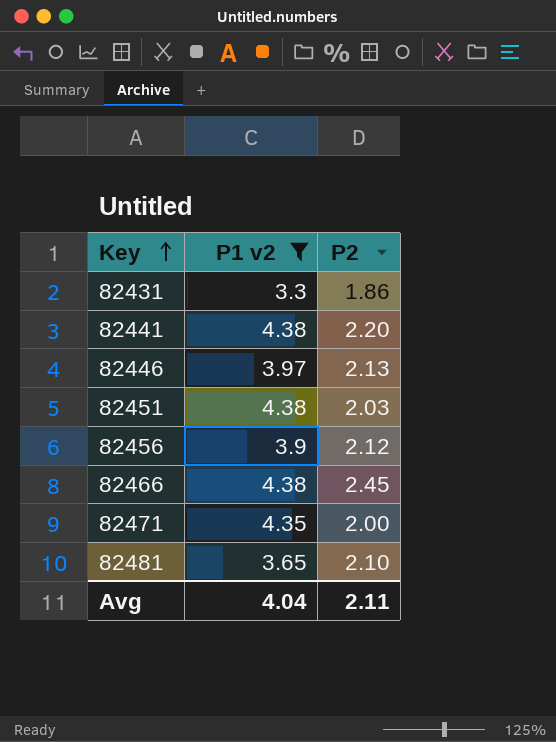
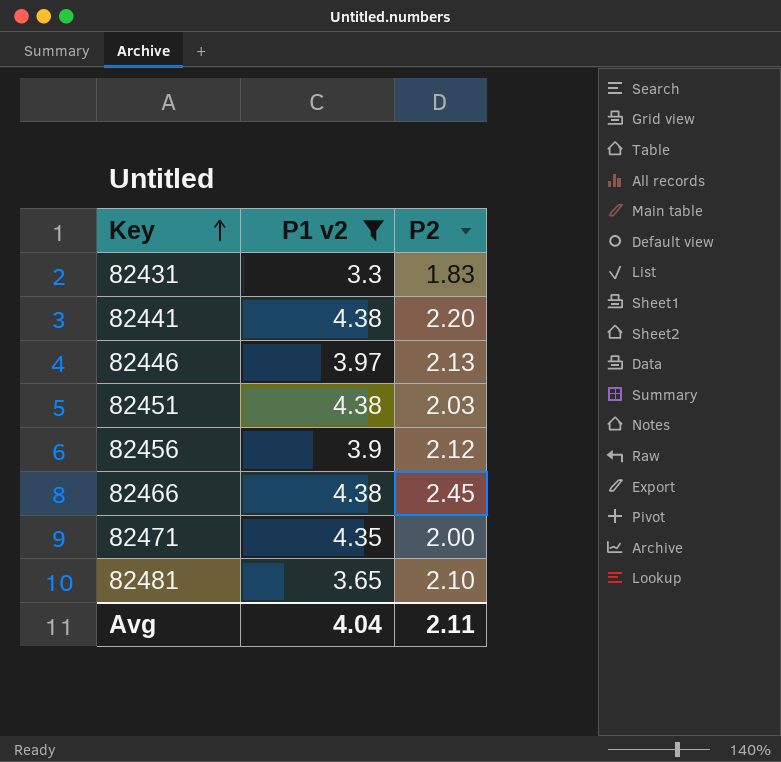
82431 | P2: 1.86 -> 1.83

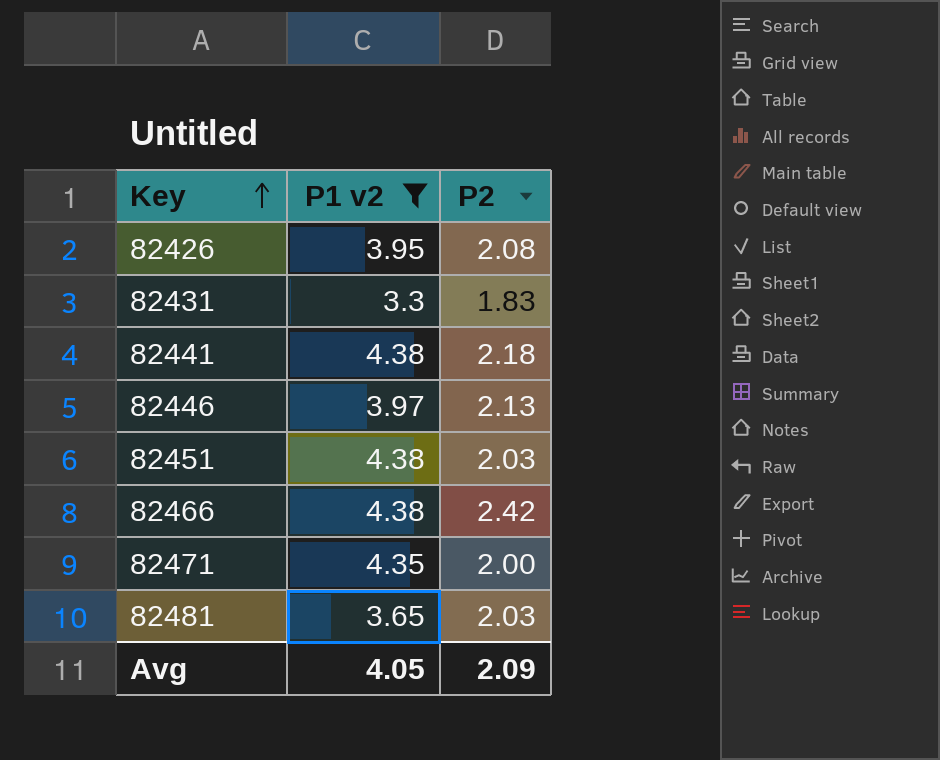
row 82456: 3.9 | 2.12 -> none
row 82426: none -> 3.95 | 2.08
82441 | P2: 2.20 -> 2.18
82466 | P2: 2.45 -> 2.42
82481 | P2: 2.10 -> 2.03
Avg | P1 v2: 4.04 -> 4.05
Avg | P2: 2.11 -> 2.09

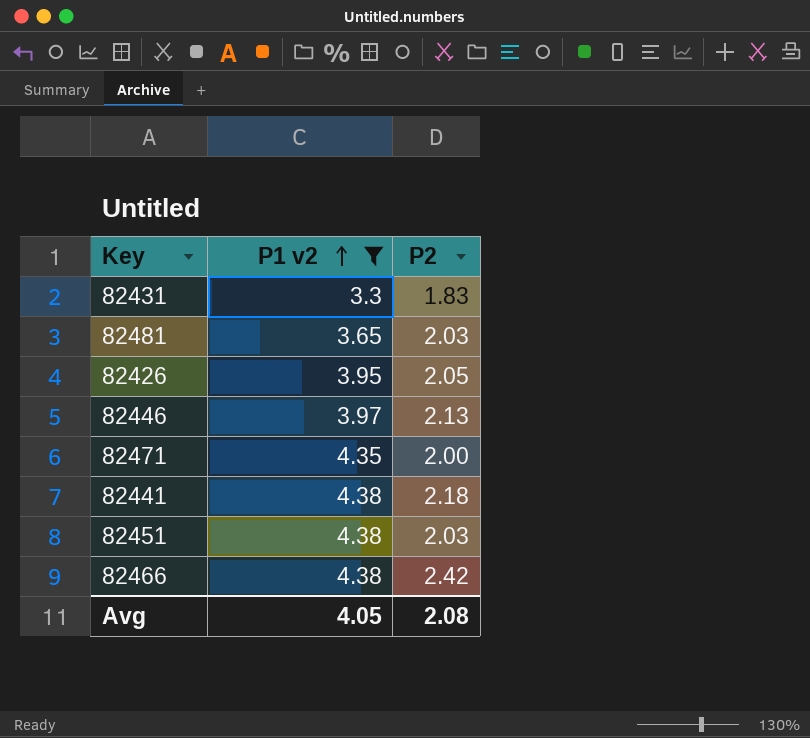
row order: Key ascending -> P1 v2 ascending
82426 | P2: 2.08 -> 2.05
Avg | P2: 2.09 -> 2.08

